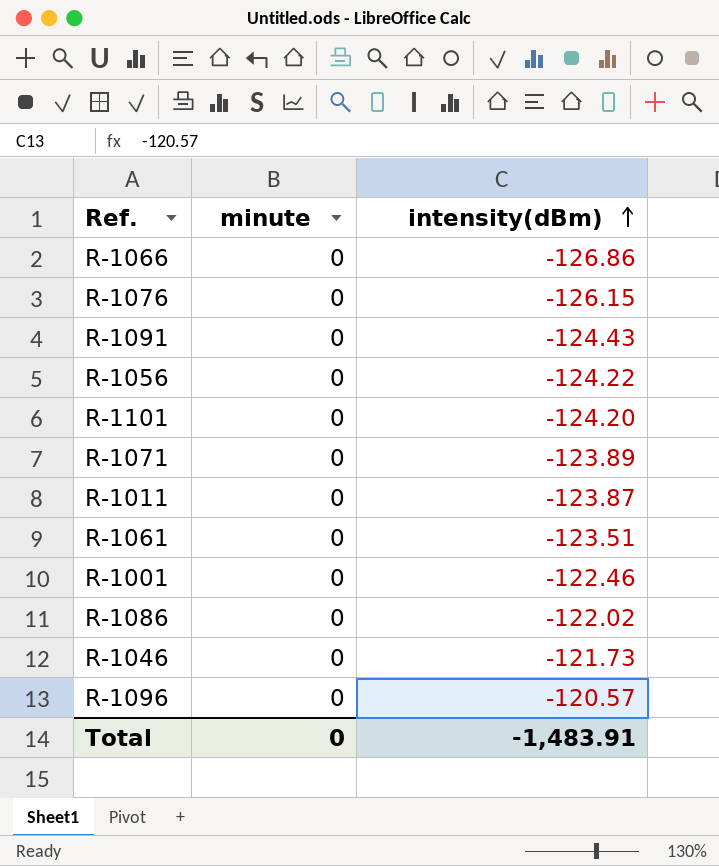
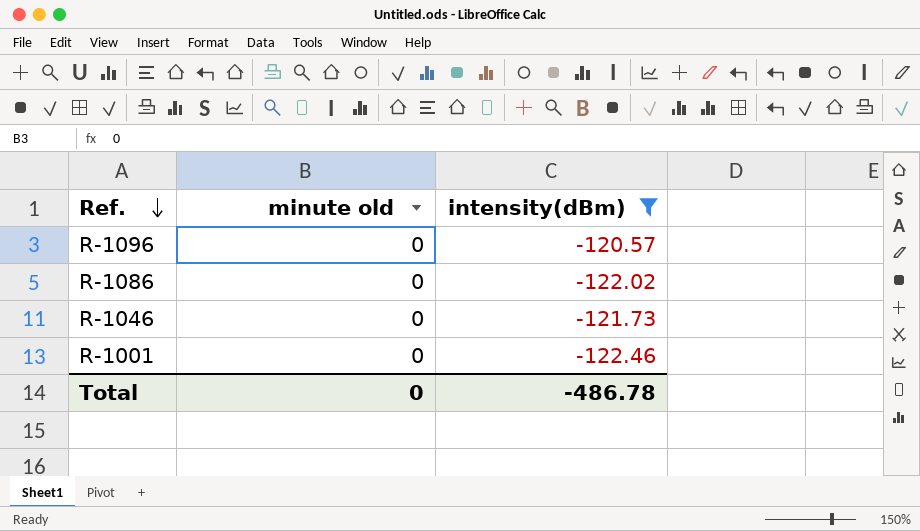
filter: none -> intensity(dBm) >= -122.46
row order: intensity(dBm) ascending -> Ref. descending
column name: minute -> minute old
Total | intensity(dBm): -1,483.91 -> -486.78

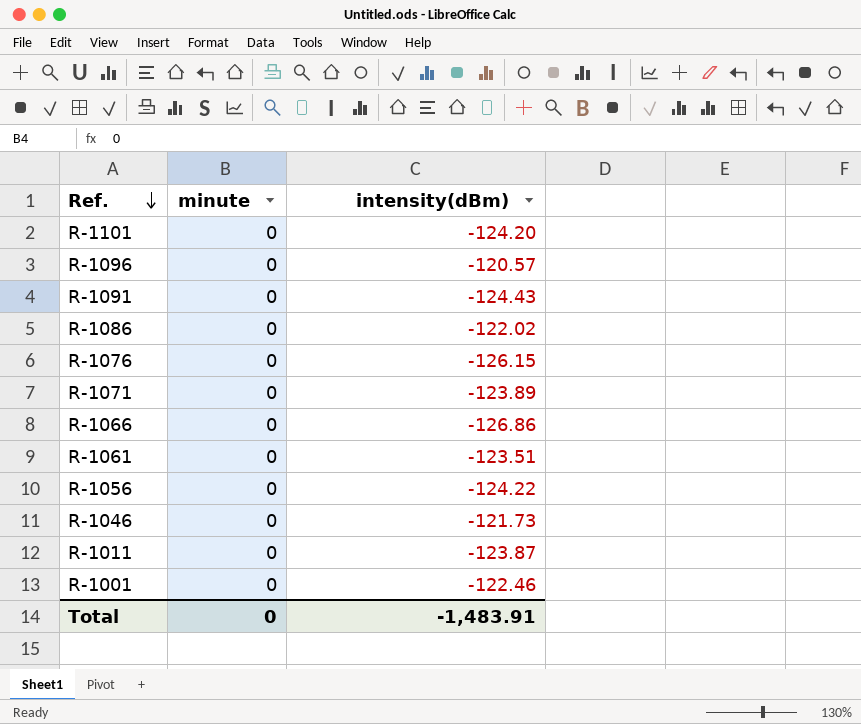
filter: intensity(dBm) >= -122.46 -> none
column name: minute old -> minute
Total | intensity(dBm): -486.78 -> -1,483.91

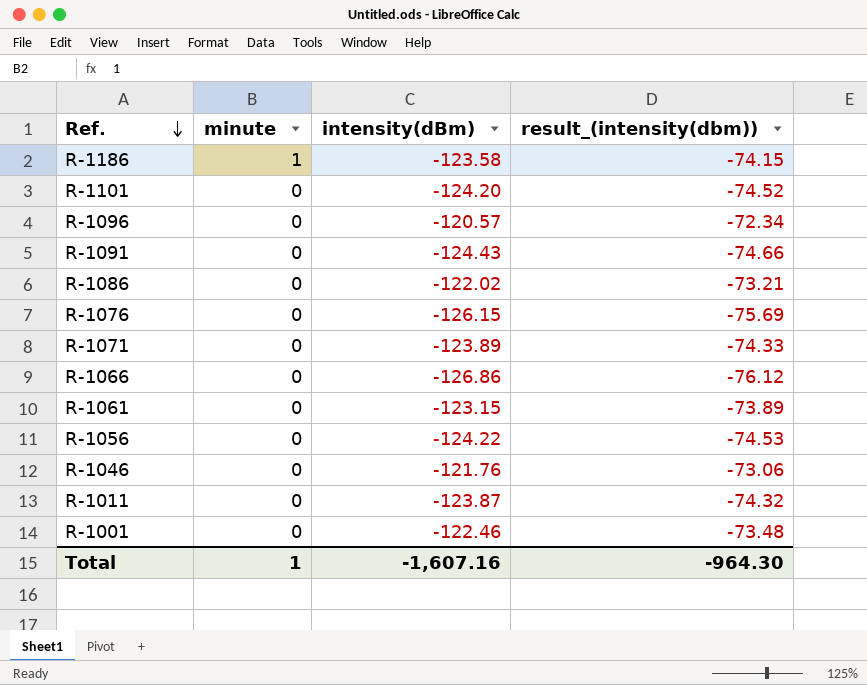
column result_(intensity(dbm)) | formula: none -> [intensity(dBm)] * 0.6
row R-1186: none -> 1 | -123.58 | -74.15
R-1061 | intensity(dBm): -123.51 -> -123.15
R-1046 | intensity(dBm): -121.73 -> -121.76
Total | minute: 0 -> 1
Total | intensity(dBm): -1,483.91 -> -1,607.16

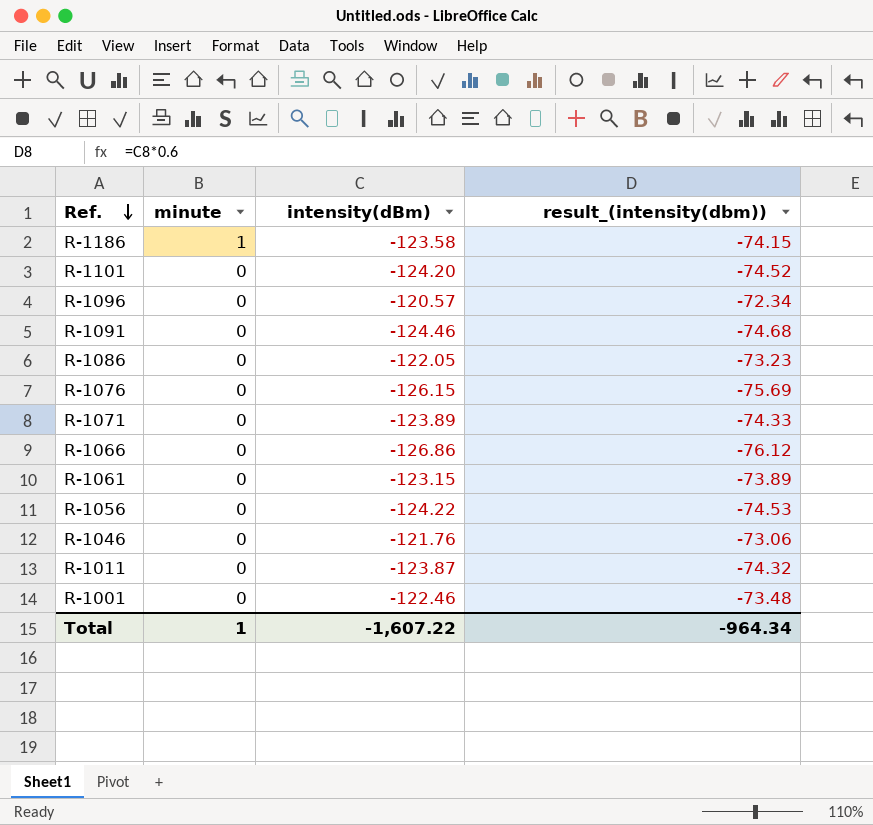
R-1091 | intensity(dBm): -124.43 -> -124.46
R-1091 | result_(intensity(dbm)): -74.66 -> -74.68
R-1086 | intensity(dBm): -122.02 -> -122.05
R-1086 | result_(intensity(dbm)): -73.21 -> -73.23
Total | intensity(dBm): -1,607.16 -> -1,607.22
Total | result_(intensity(dbm)): -964.30 -> -964.34

